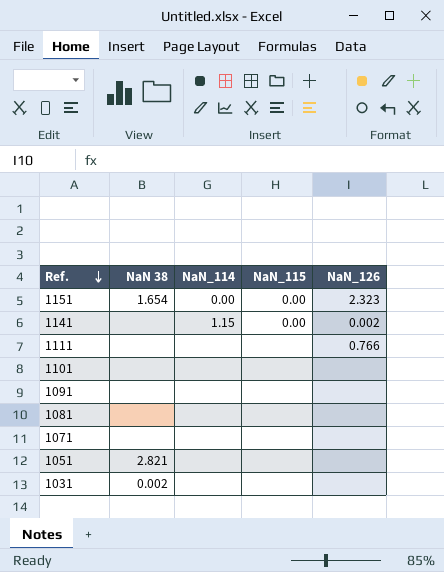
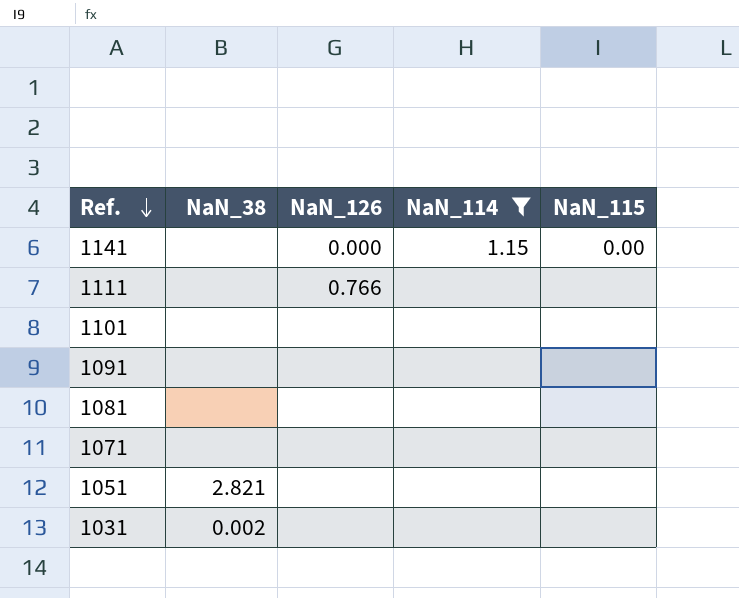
filter: none -> NaN_114 != 0.00
column name: NaN 38 -> NaN_38
column NaN_126 | position: 5 -> 3
1141 | NaN_126: 0.002 -> 0.000

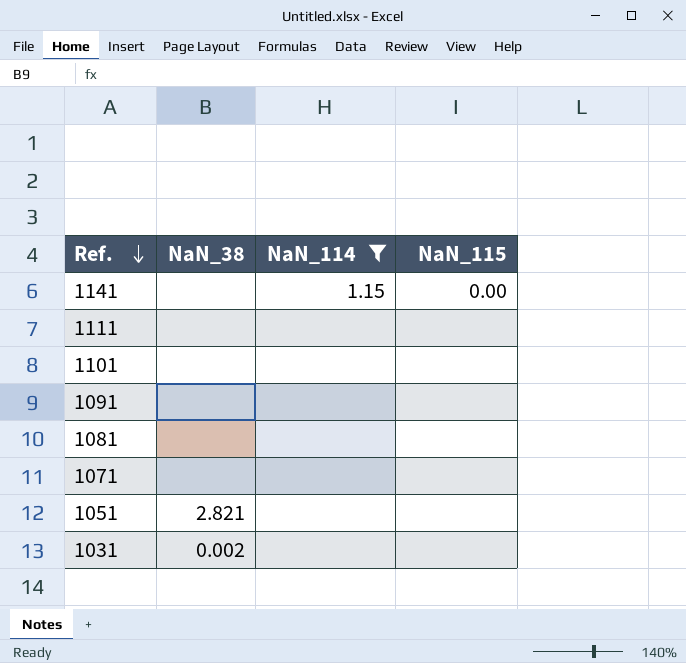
column NaN_126 | position: 3 -> none

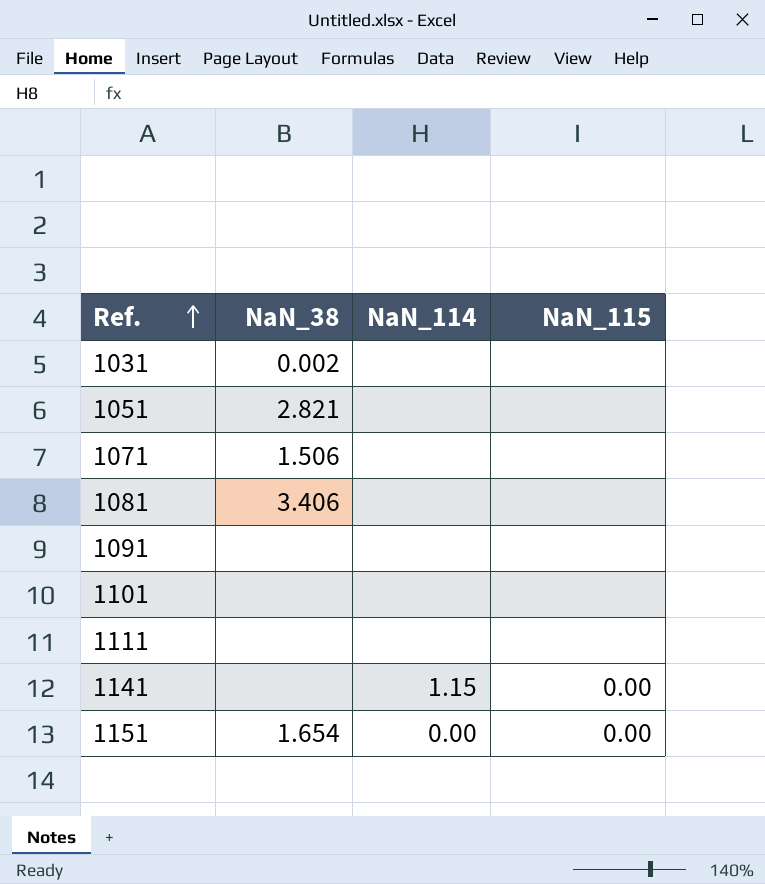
filter: NaN_114 != 0.00 -> none
row order: Ref. descending -> Ref. ascending
1071 | NaN_38: none -> 1.506
1081 | NaN_38: none -> 3.406

